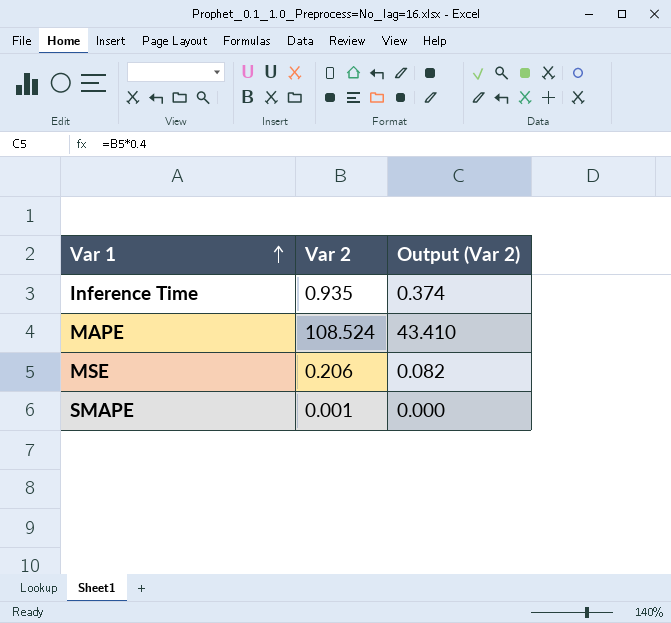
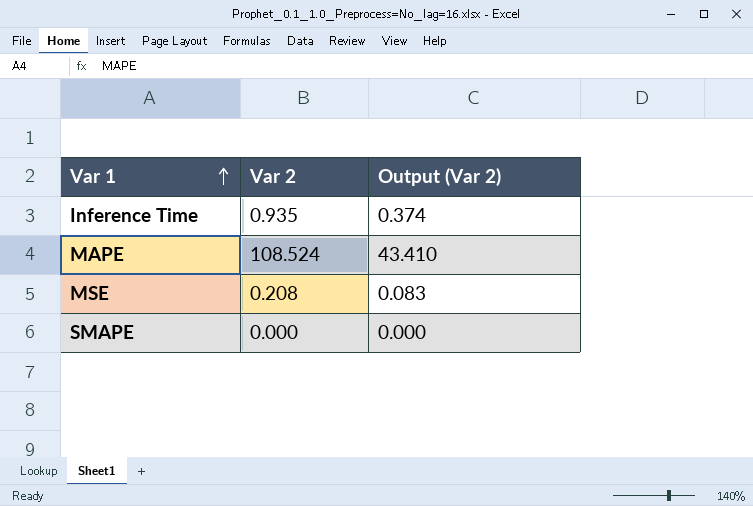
MSE | Var 2: 0.206 -> 0.208
MSE | Output (Var 2): 0.082 -> 0.083
SMAPE | Var 2: 0.001 -> 0.000

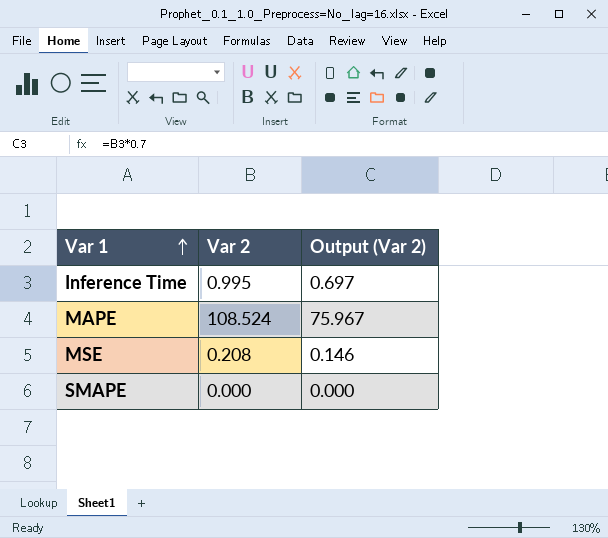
column Output (Var 2) | formula: [Var 2] * 0.4 -> [Var 2] * 0.7
Inference Time | Var 2: 0.935 -> 0.995

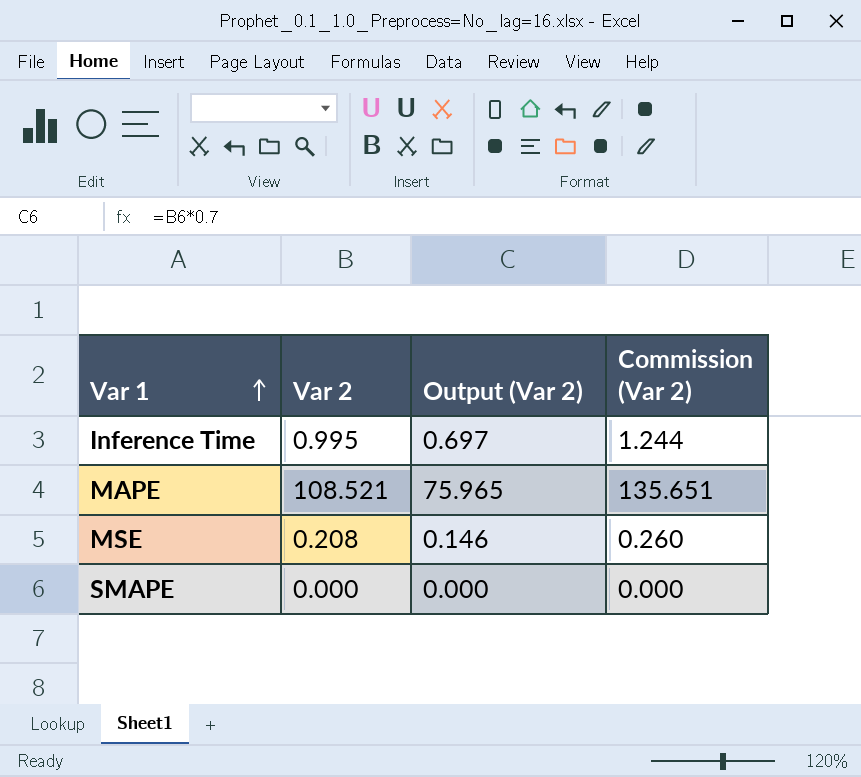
column Commission (Var 2) | formula: none -> [Var 2] * 1.25
MAPE | Var 2: 108.524 -> 108.521
MAPE | Output (Var 2): 75.967 -> 75.965

